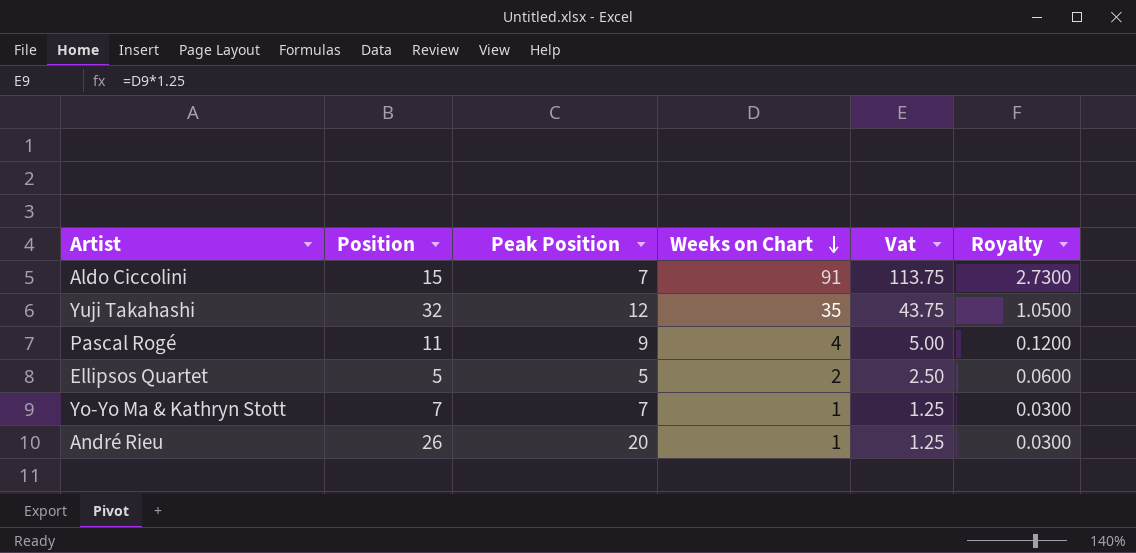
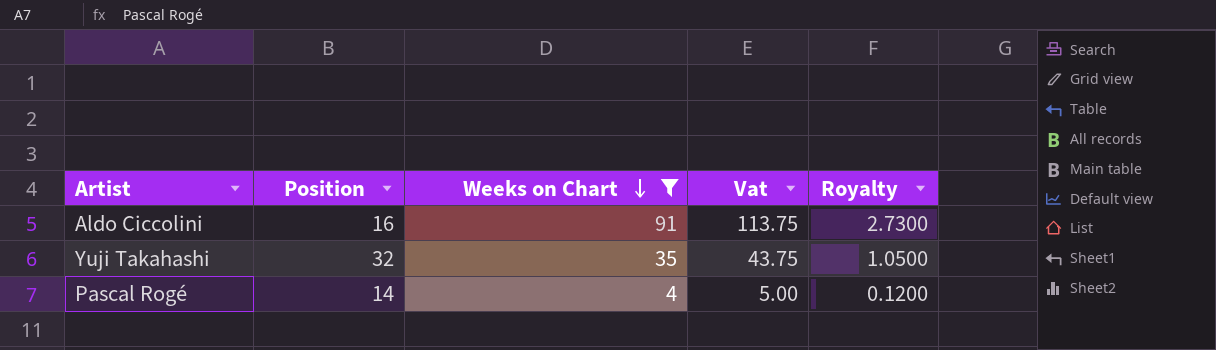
filter: none -> Weeks on Chart >= 4
column Peak Position | position: 3 -> none
Aldo Ciccolini | Position: 15 -> 16
Pascal Rogé | Position: 11 -> 14

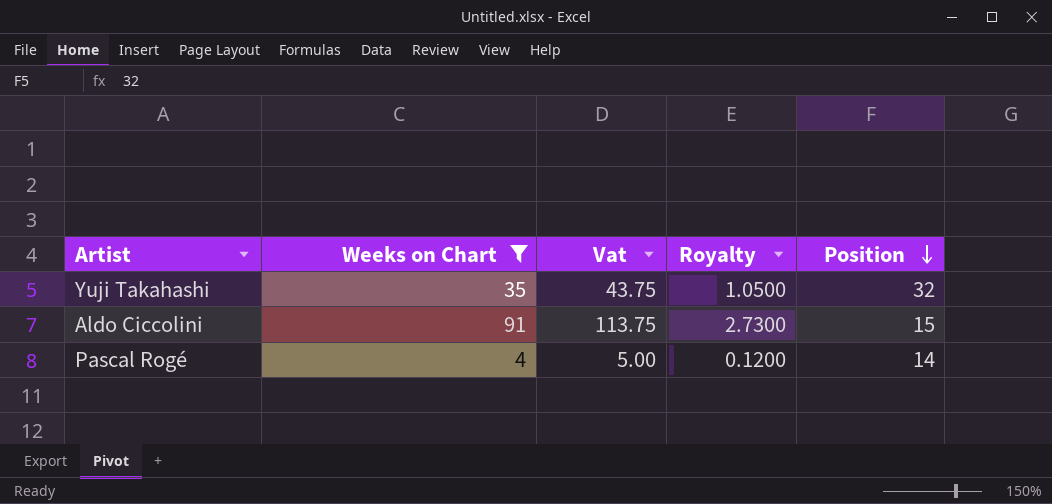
row order: Weeks on Chart descending -> Position descending
column Position | position: 2 -> 5
Aldo Ciccolini | Position: 16 -> 15

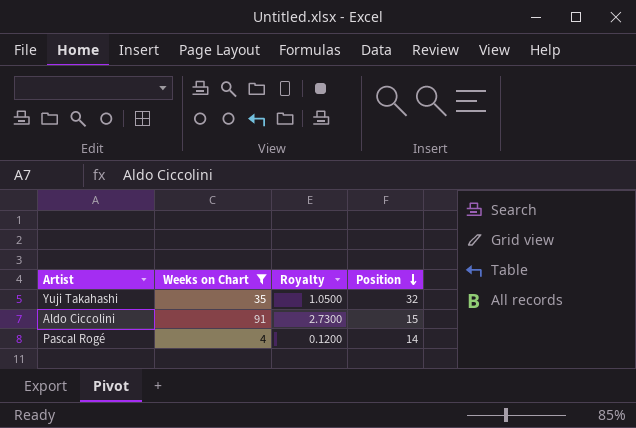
column Vat | formula: [Weeks on Chart] * 1.25 -> none

